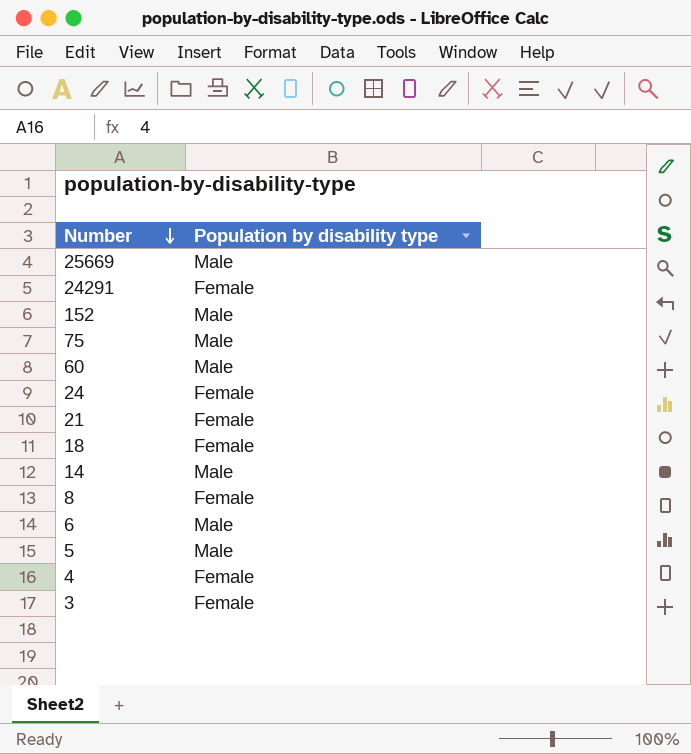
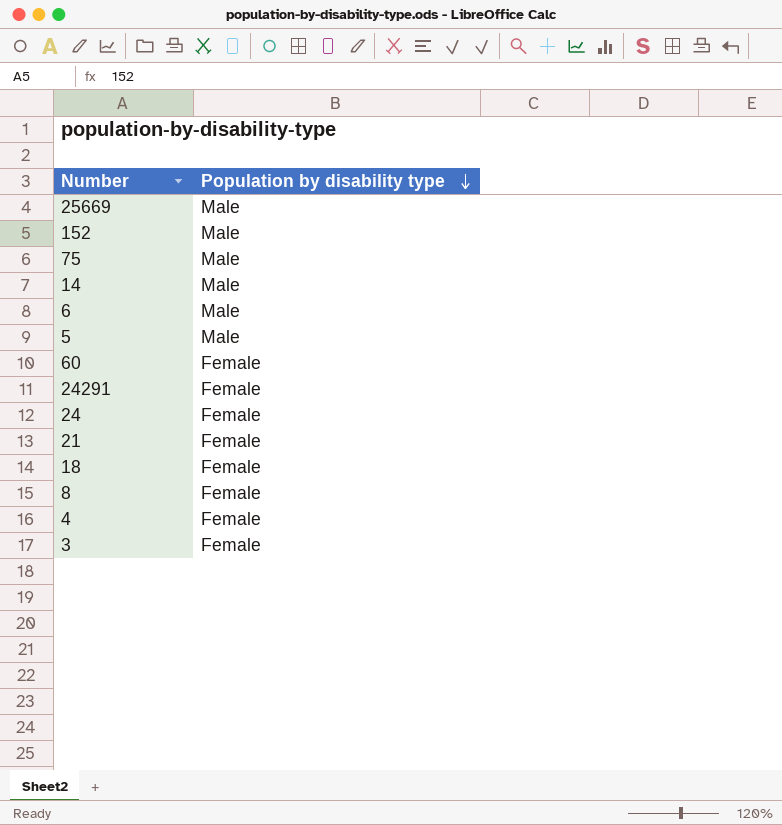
row order: Number descending -> Population by disability type descending
60 | Population by disability type: Male -> Female

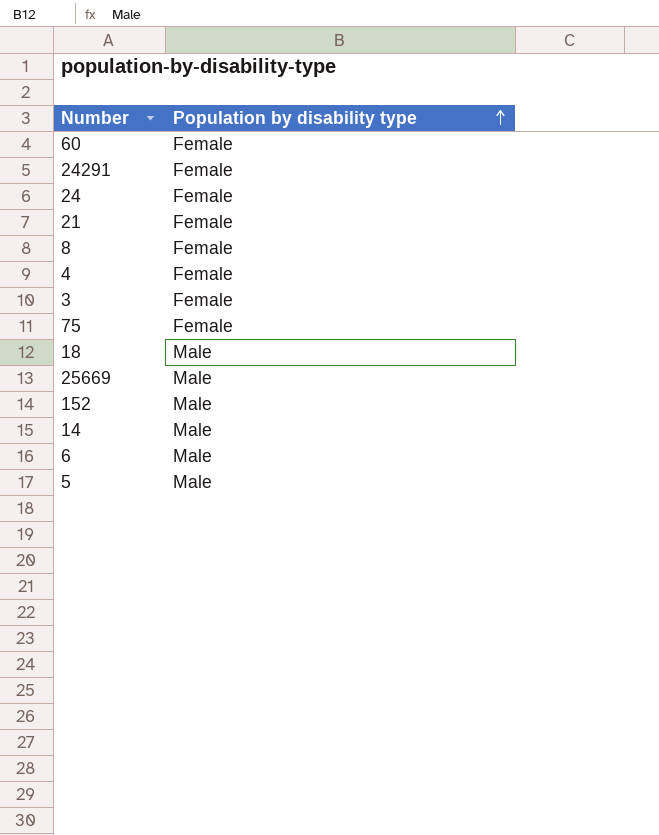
row order: Population by disability type descending -> Population by disability type ascending
75 | Population by disability type: Male -> Female
18 | Population by disability type: Female -> Male

